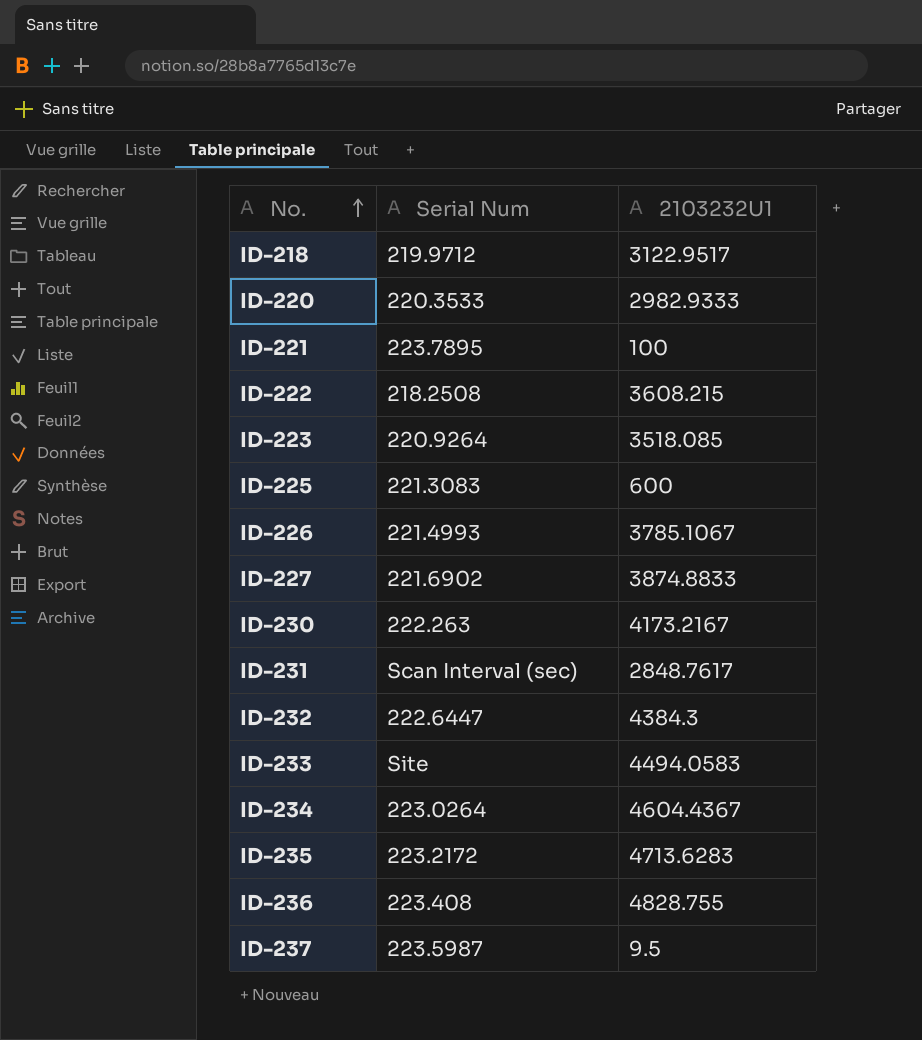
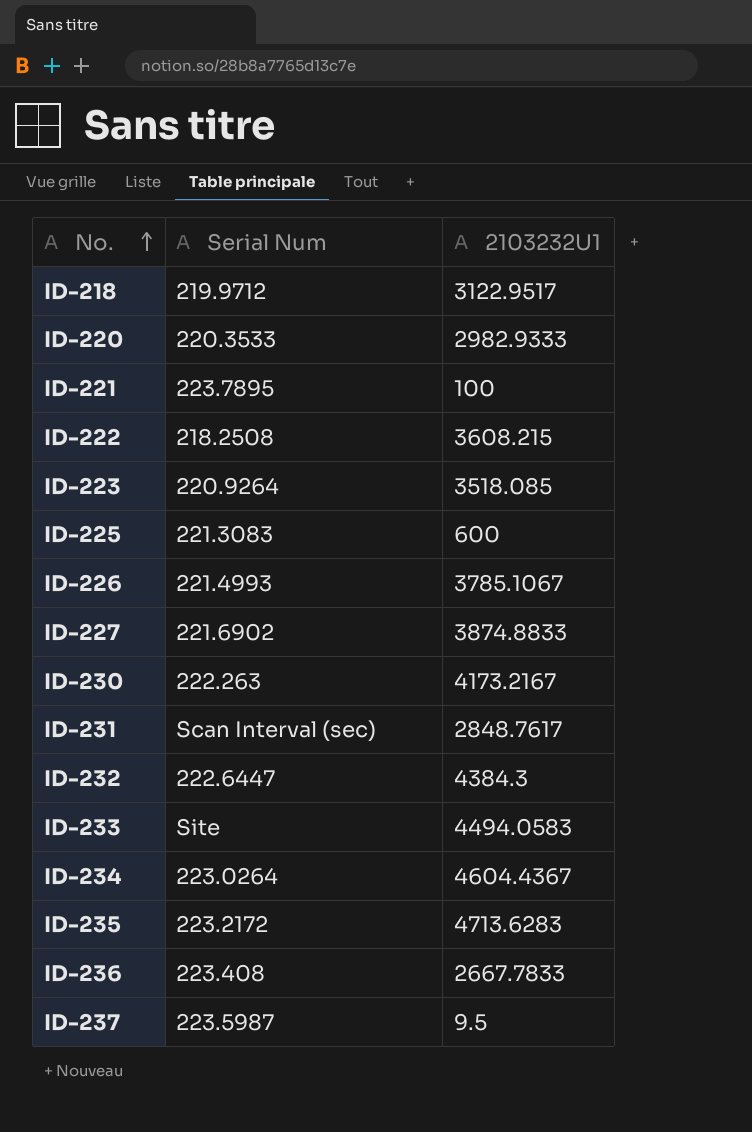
ID-236 | 2103232U1: 4828.755 -> 2667.7833

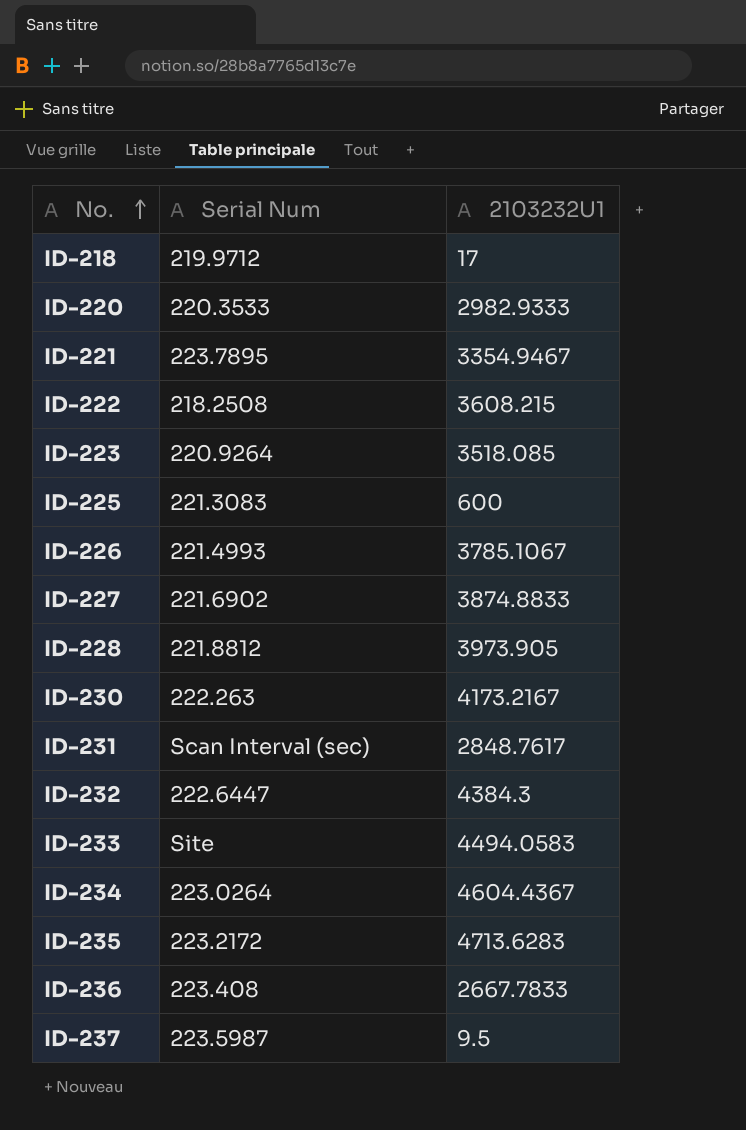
ID-218 | 2103232U1: 3122.9517 -> 17
ID-221 | 2103232U1: 100 -> 3354.9467
row ID-228: none -> 221.8812 | 3973.905

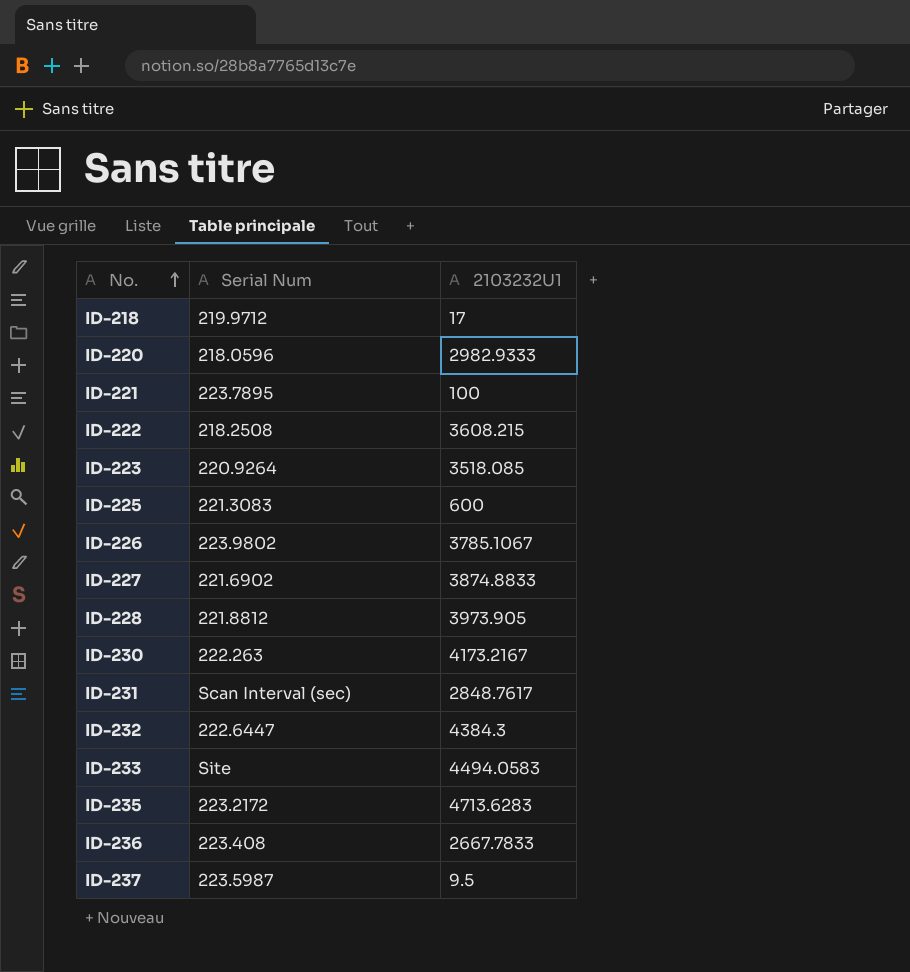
row ID-234: 223.0264 | 4604.4367 -> none
ID-220 | Serial Num: 220.3533 -> 218.0596
ID-221 | 2103232U1: 3354.9467 -> 100
ID-226 | Serial Num: 221.4993 -> 223.9802

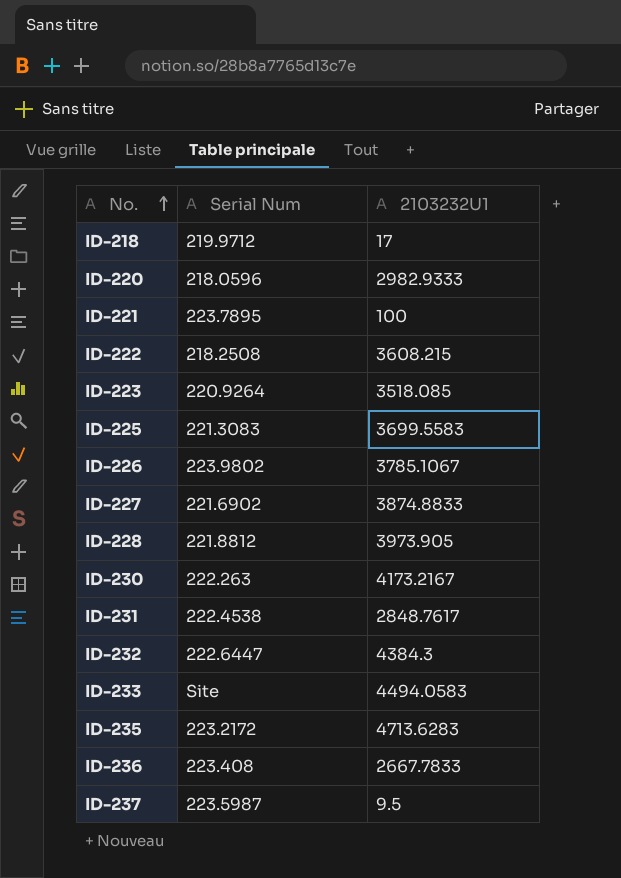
ID-225 | 2103232U1: 600 -> 3699.5583
ID-231 | Serial Num: Scan Interval (sec) -> 222.4538

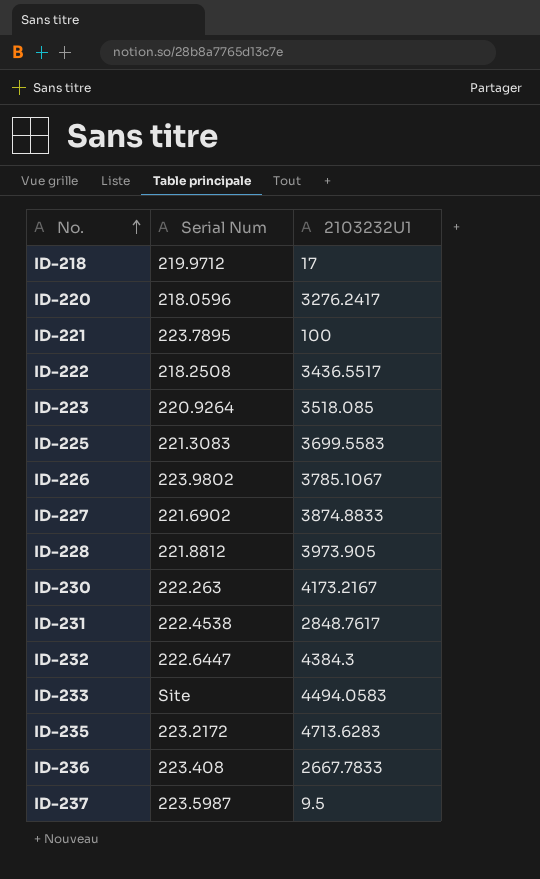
ID-220 | 2103232U1: 2982.9333 -> 3276.2417
ID-222 | 2103232U1: 3608.215 -> 3436.5517

